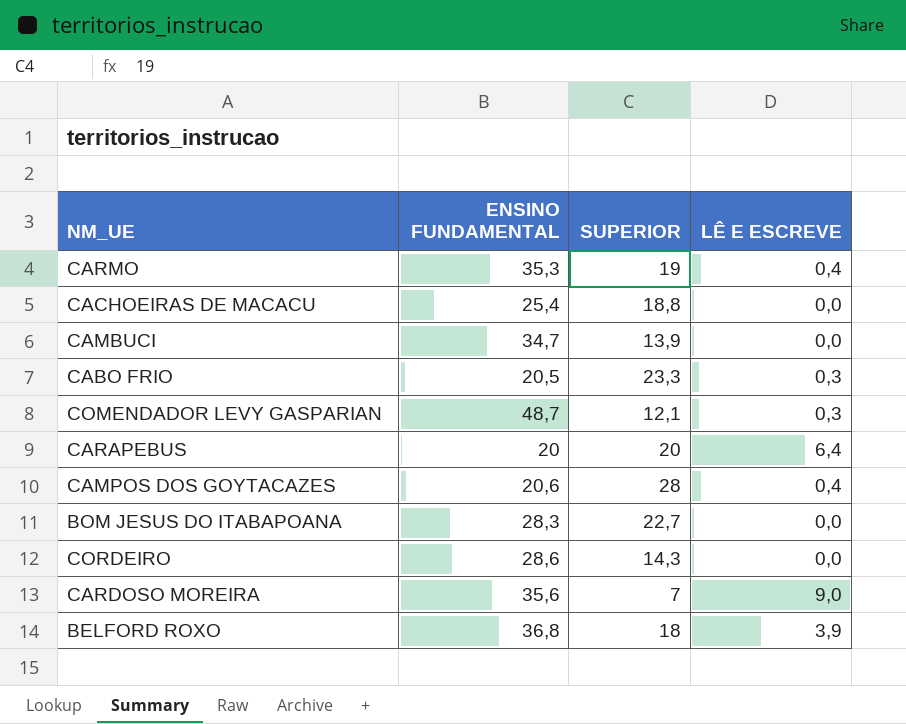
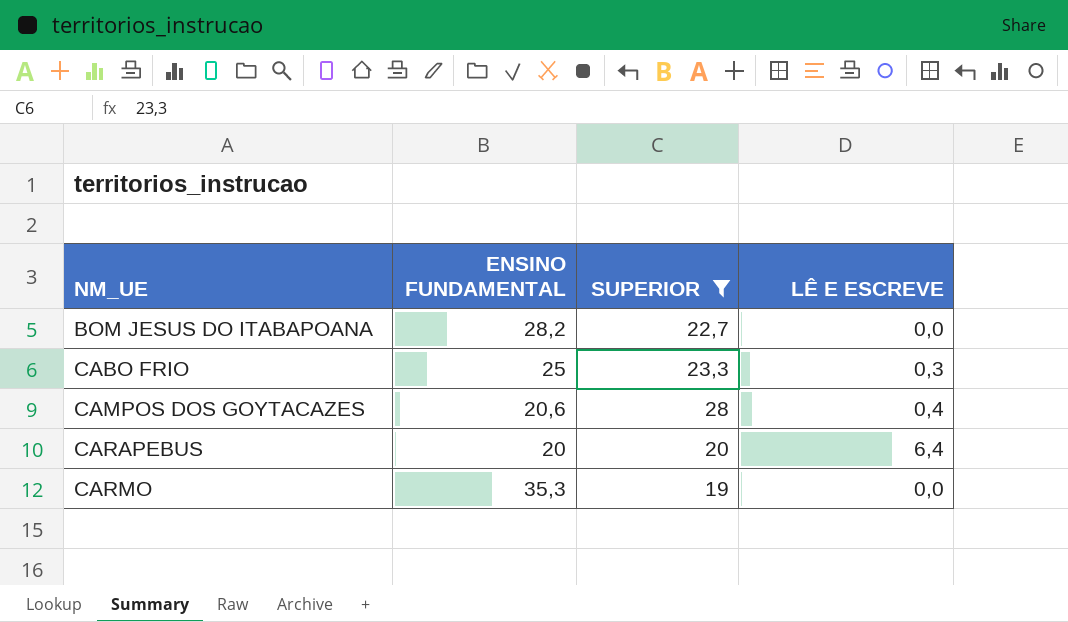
filter: none -> SUPERIOR >= 19
row order: none -> NM_UE ascending
BOM JESUS DO ITABAPOANA | ENSINO FUNDAMENTAL: 28,3 -> 28,2
CABO FRIO | ENSINO FUNDAMENTAL: 20,5 -> 25
CARMO | LÊ E ESCREVE: 0,4 -> 0,0

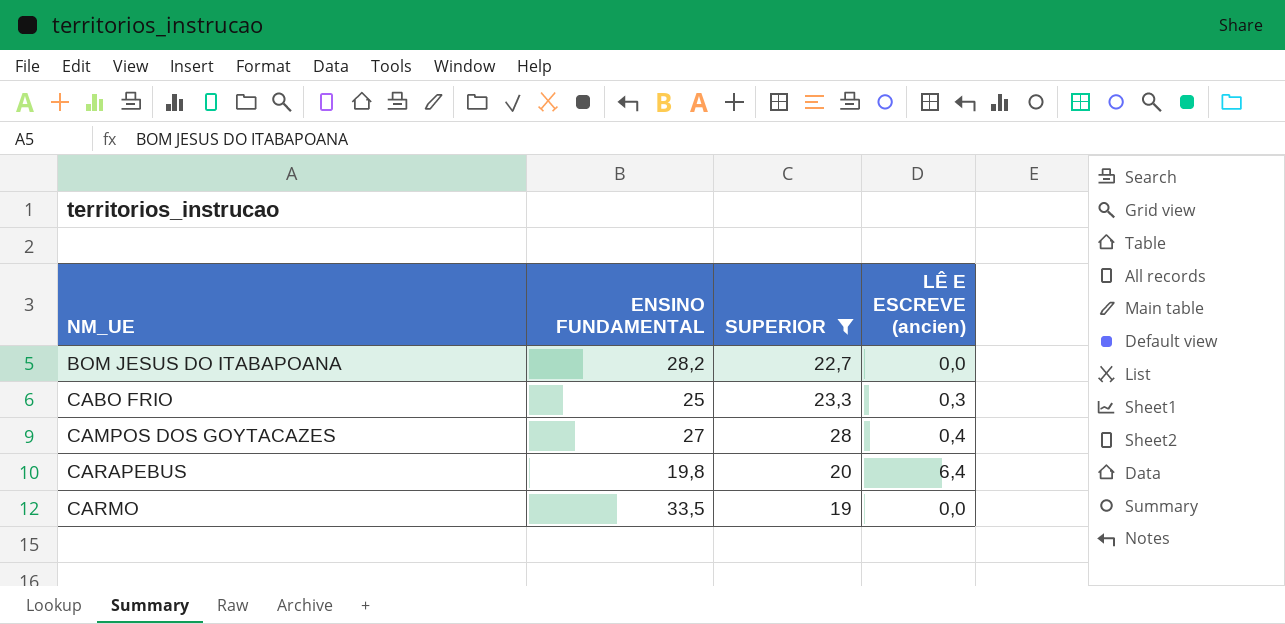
column name: LÊ E ESCREVE -> LÊ E ESCREVE (ancien)
CAMPOS DOS GOYTACAZES | ENSINO FUNDAMENTAL: 20,6 -> 27
CARAPEBUS | ENSINO FUNDAMENTAL: 20 -> 19,8
CARMO | ENSINO FUNDAMENTAL: 35,3 -> 33,5

